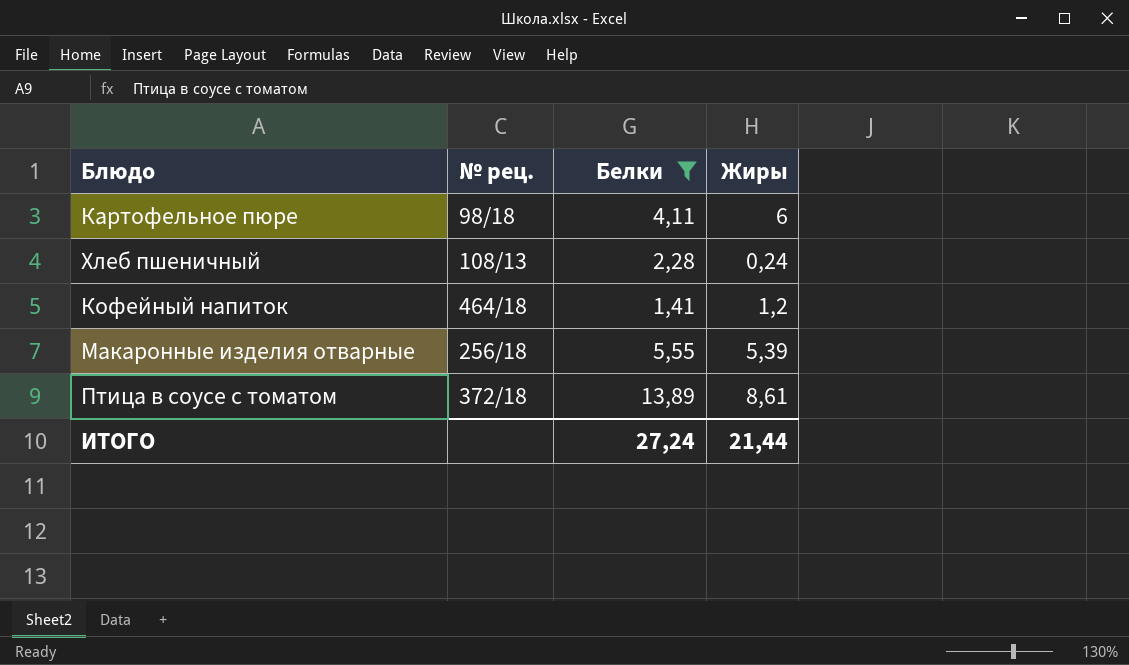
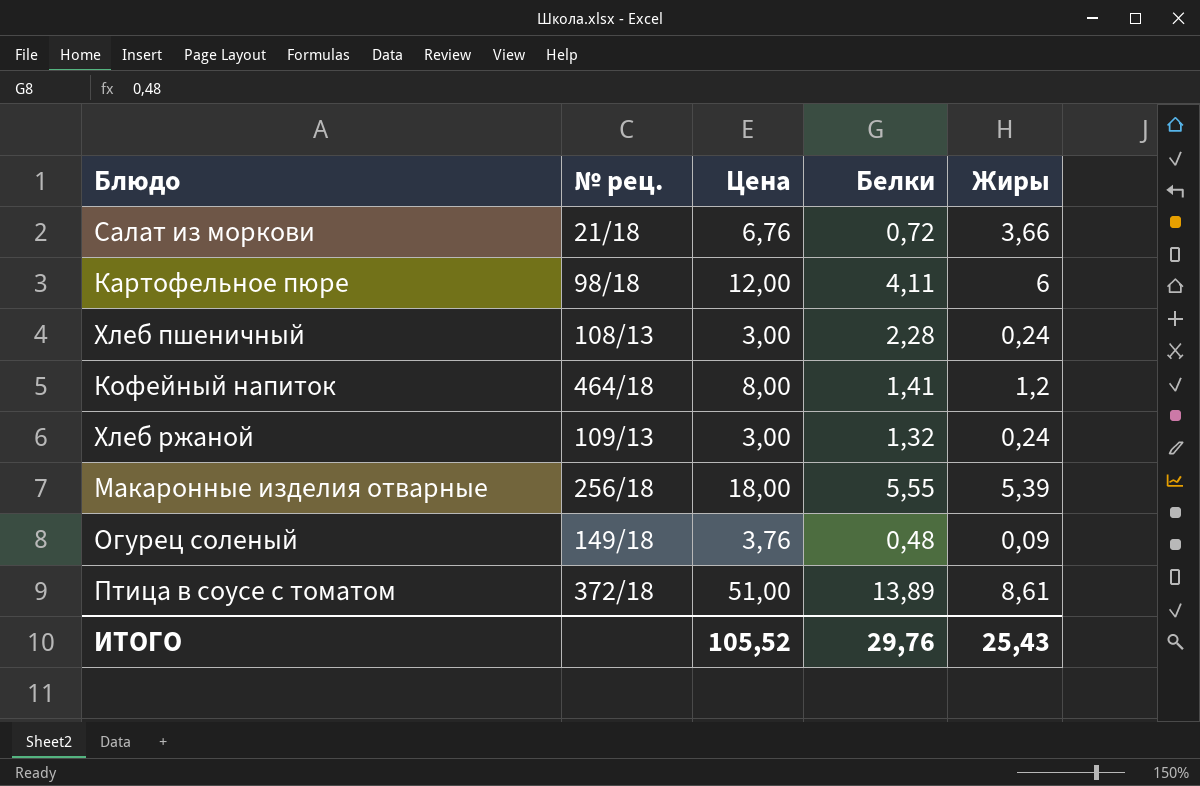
filter: Белки >= 1,41 -> none
column Цена | position: none -> 3
ИТОГО | Белки: 27,24 -> 29,76
ИТОГО | Жиры: 21,44 -> 25,43

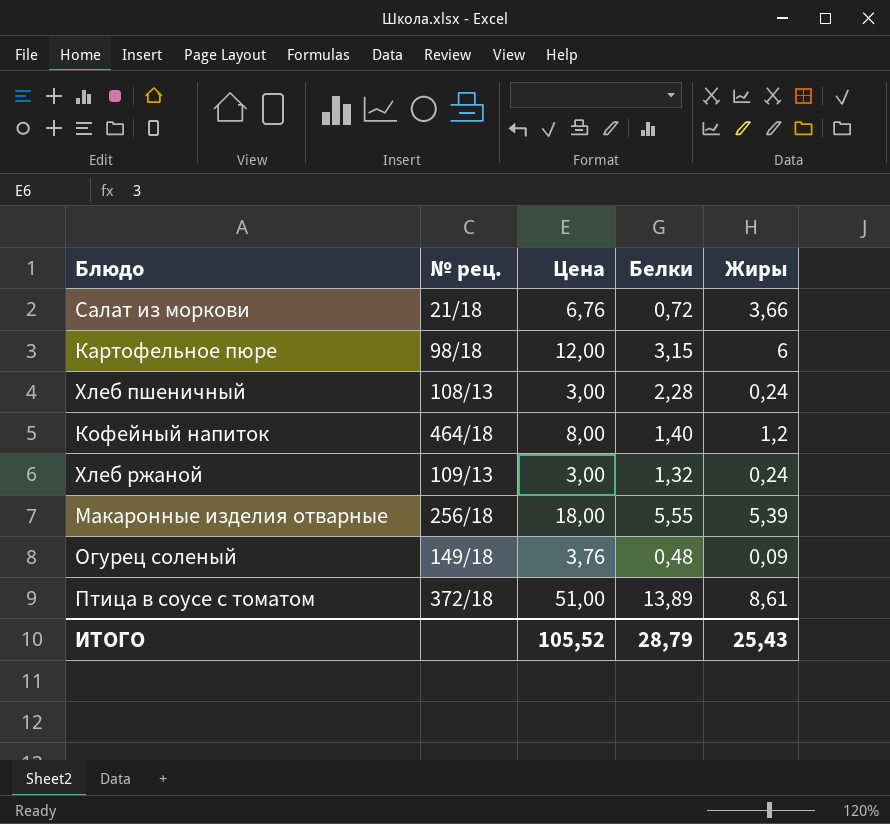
Картофельное пюре | Белки: 4,11 -> 3,15
Кофейный напиток | Белки: 1,41 -> 1,40
ИТОГО | Белки: 29,76 -> 28,79

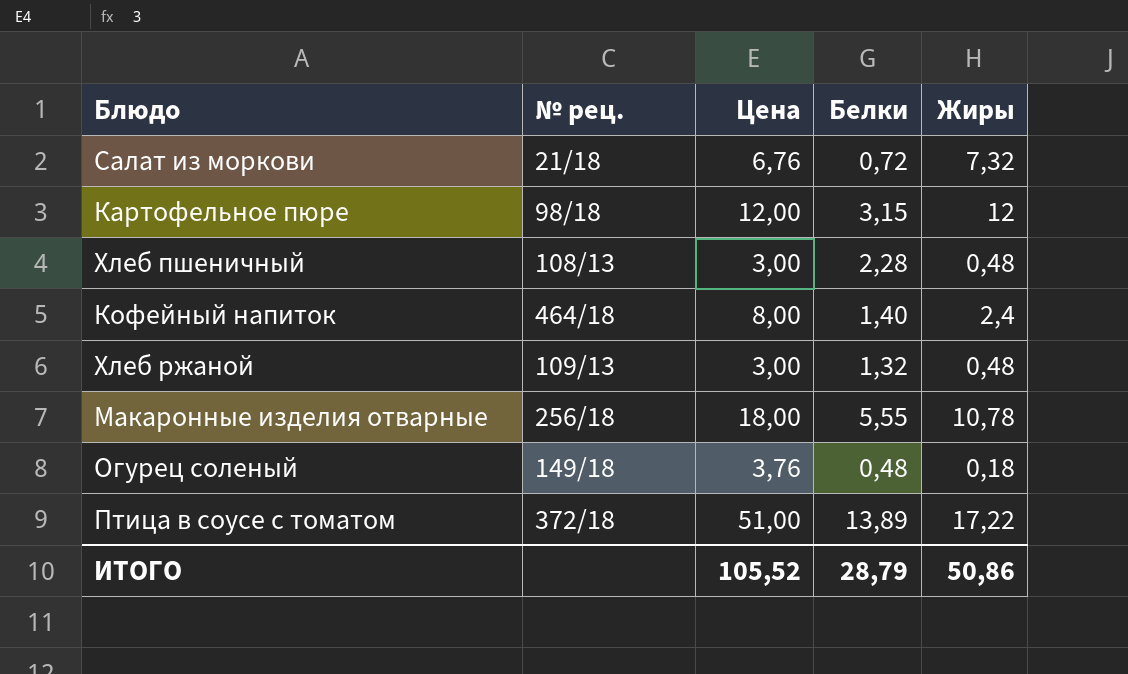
Салат из моркови | Жиры: 3,66 -> 7,32
Картофельное пюре | Жиры: 6 -> 12
Хлеб пшеничный | Жиры: 0,24 -> 0,48
Кофейный напиток | Жиры: 1,2 -> 2,4
Хлеб ржаной | Жиры: 0,24 -> 0,48
Макаронные изделия отварные | Жиры: 5,39 -> 10,78
Огурец соленый | Жиры: 0,09 -> 0,18
Птица в соусе с томатом | Жиры: 8,61 -> 17,22
ИТОГО | Жиры: 25,43 -> 50,86

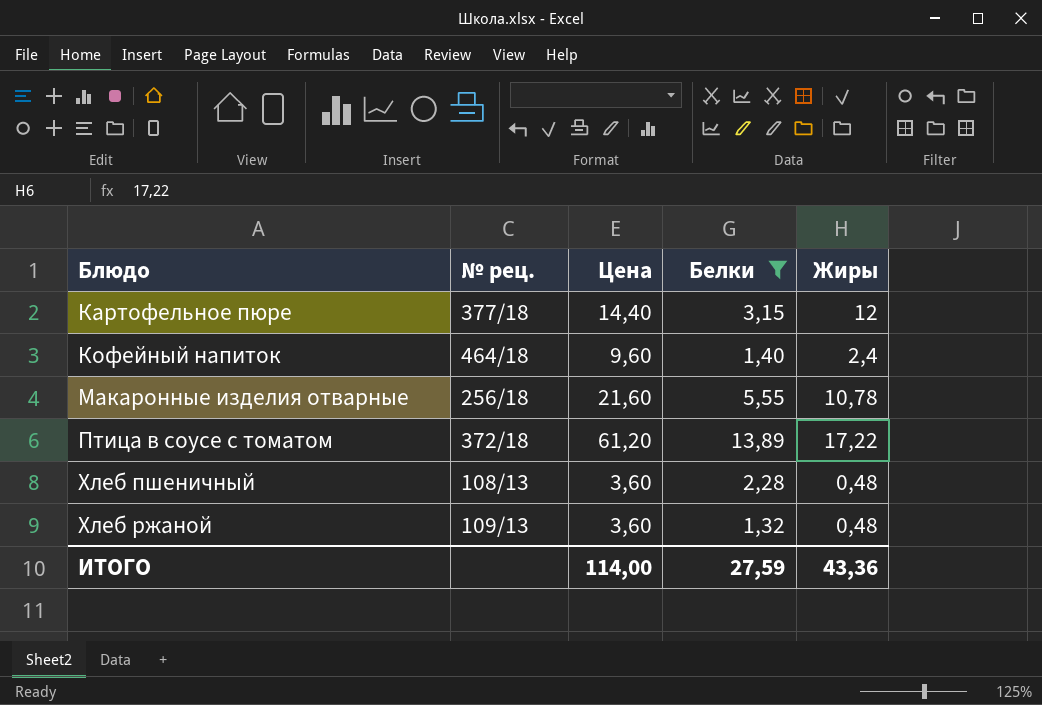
filter: none -> Белки >= 1,32
row order: none -> Блюдо ascending
Картофельное пюре | № рец.: 98/18 -> 377/18
Картофельное пюре | Цена: 12,00 -> 14,40
Кофейный напиток | Цена: 8,00 -> 9,60
Макаронные изделия отварные | Цена: 18,00 -> 21,60
Птица в соусе с томатом | Цена: 51,00 -> 61,20
Хлеб пшеничный | Цена: 3,00 -> 3,60
Хлеб ржаной | Цена: 3,00 -> 3,60
ИТОГО | Цена: 105,52 -> 114,00
ИТОГО | Белки: 28,79 -> 27,59
ИТОГО | Жиры: 50,86 -> 43,36

